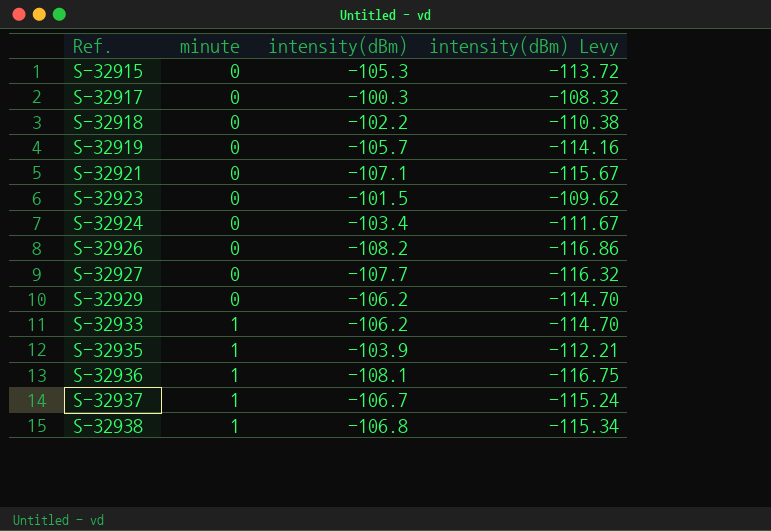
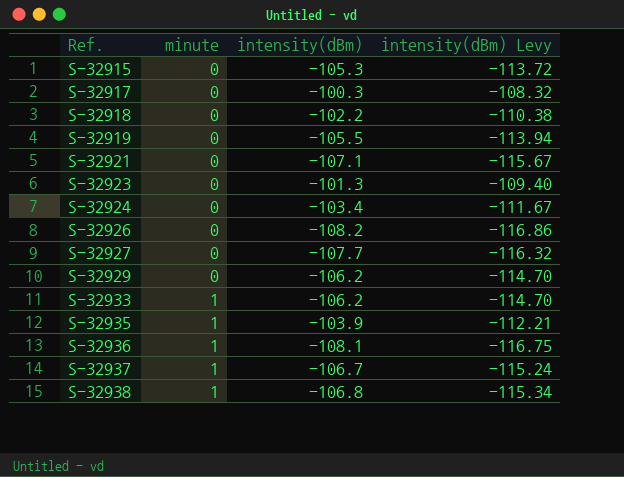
S-32919 | intensity(dBm): -105.7 -> -105.5
S-32919 | intensity(dBm) Levy: -114.16 -> -113.94
S-32923 | intensity(dBm): -101.5 -> -101.3
S-32923 | intensity(dBm) Levy: -109.62 -> -109.40

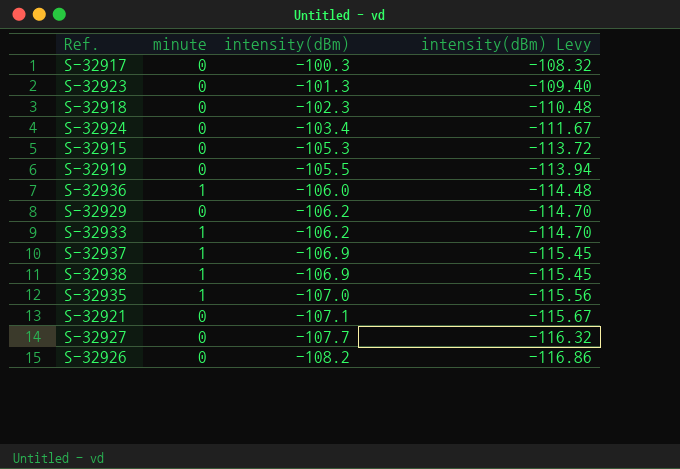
row order: Ref. ascending -> intensity(dBm) descending
S-32918 | intensity(dBm): -102.2 -> -102.3
S-32918 | intensity(dBm) Levy: -110.38 -> -110.48
S-32936 | intensity(dBm): -108.1 -> -106.0
S-32936 | intensity(dBm) Levy: -116.75 -> -114.48
S-32937 | intensity(dBm): -106.7 -> -106.9
S-32937 | intensity(dBm) Levy: -115.24 -> -115.45
S-32938 | intensity(dBm): -106.8 -> -106.9
S-32938 | intensity(dBm) Levy: -115.34 -> -115.45
S-32935 | intensity(dBm): -103.9 -> -107.0
S-32935 | intensity(dBm) Levy: -112.21 -> -115.56

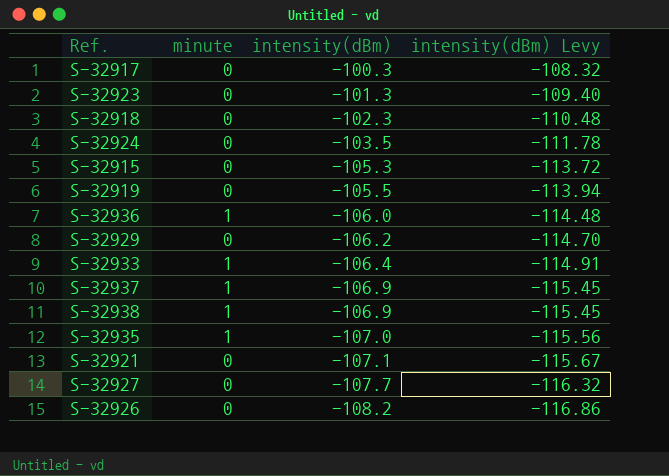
S-32924 | intensity(dBm): -103.4 -> -103.5
S-32924 | intensity(dBm) Levy: -111.67 -> -111.78
S-32933 | intensity(dBm): -106.2 -> -106.4
S-32933 | intensity(dBm) Levy: -114.70 -> -114.91

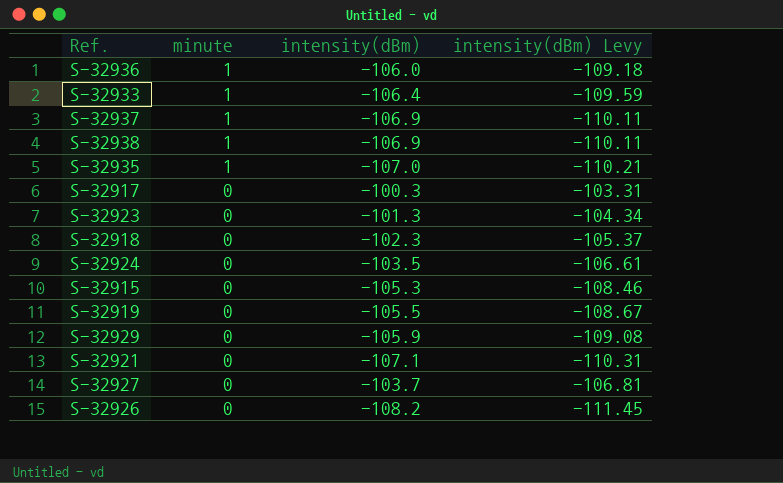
row order: intensity(dBm) descending -> minute descending
column intensity(dBm) Levy | formula: [intensity(dBm)] * 1.08 -> [intensity(dBm)] * 1.03
S-32929 | intensity(dBm): -106.2 -> -105.9
S-32927 | intensity(dBm): -107.7 -> -103.7

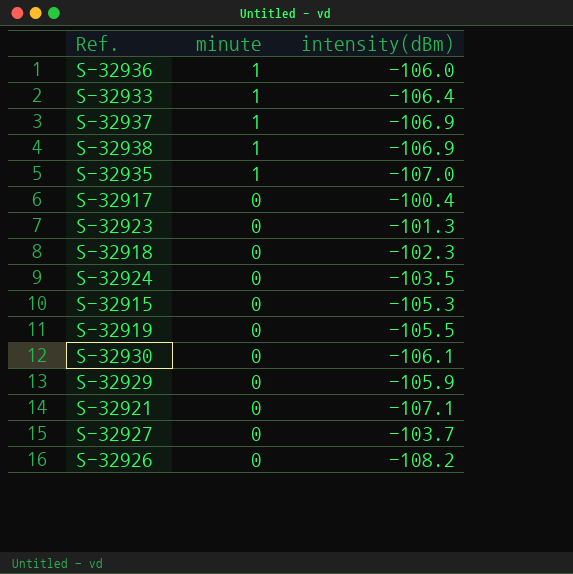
column intensity(dBm) Levy | formula: [intensity(dBm)] * 1.03 -> none
S-32917 | intensity(dBm): -100.3 -> -100.4
row S-32930: none -> 0 | -106.1

